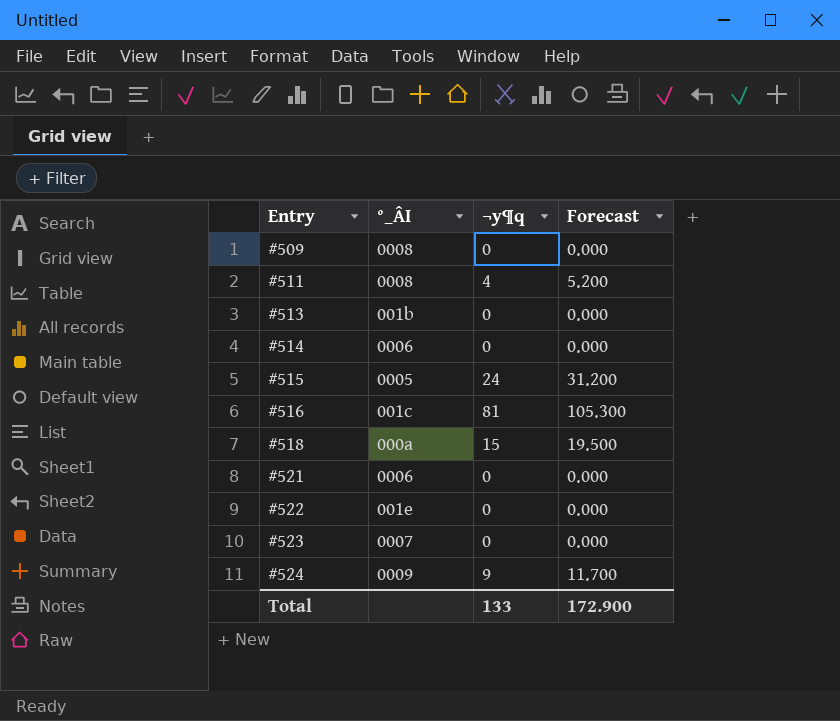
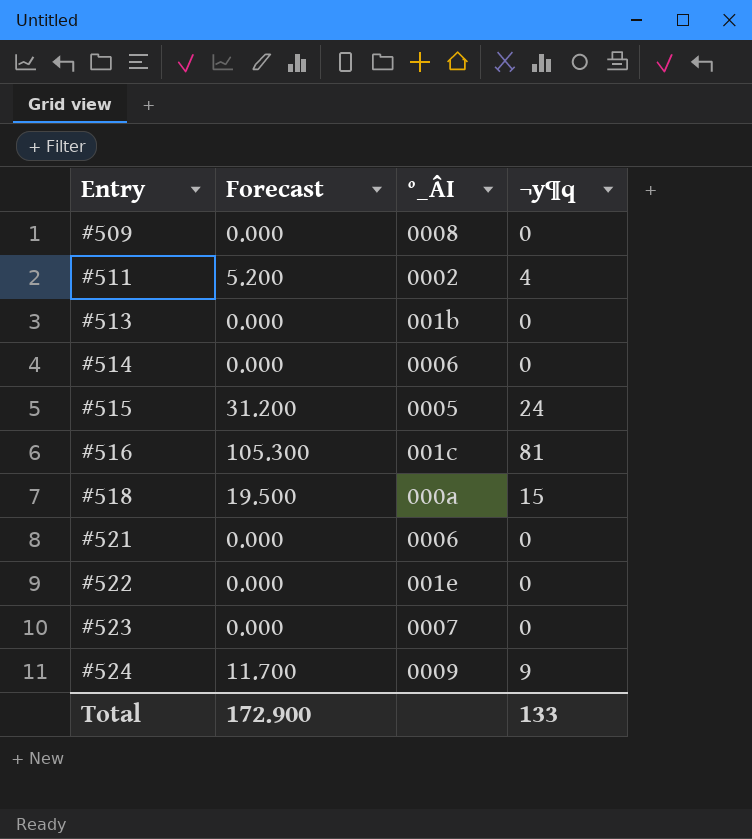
column Forecast | position: 4 -> 2
#511 | °_ÂI: 0008 -> 0002

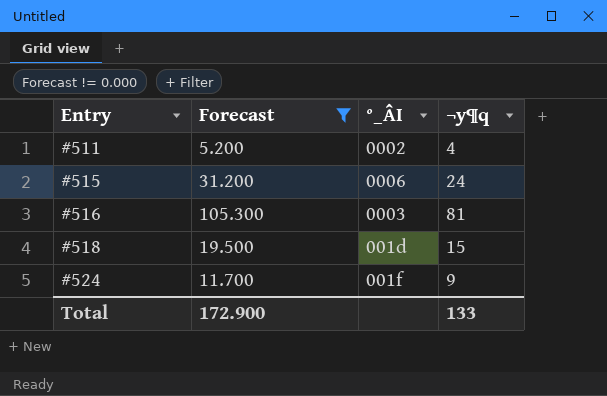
filter: none -> Forecast != 0.000
#515 | °_ÂI: 0005 -> 0006
#516 | °_ÂI: 001c -> 0003
#518 | °_ÂI: 000a -> 001d
#524 | °_ÂI: 0009 -> 001f

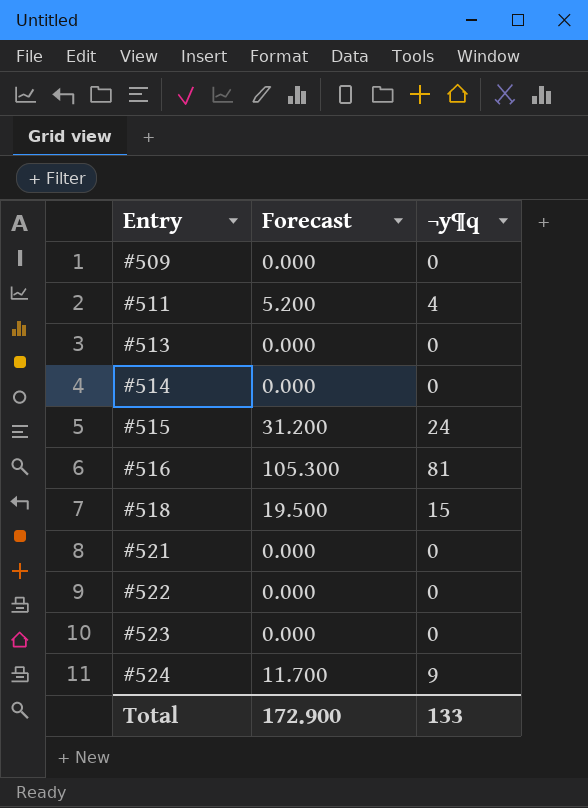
filter: Forecast != 0.000 -> none
column °_ÂI | position: 3 -> none

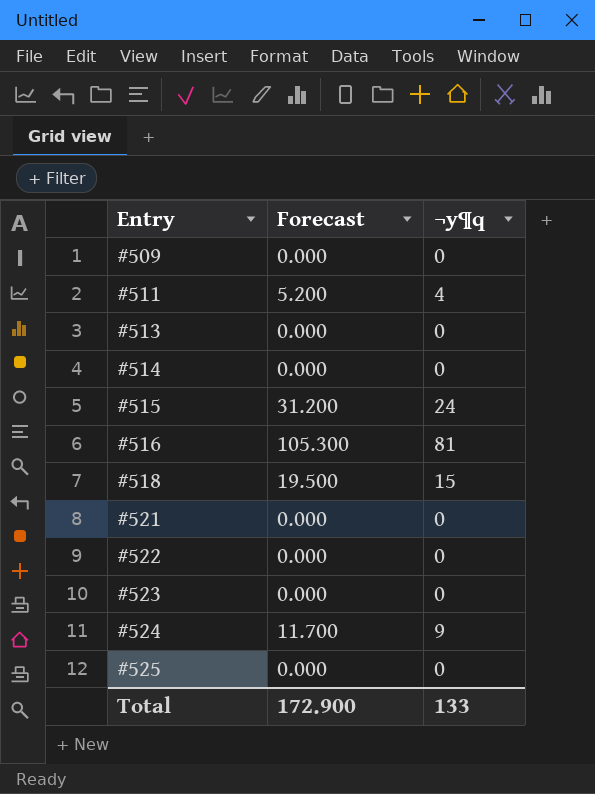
row #525: none -> 0.000 | 0

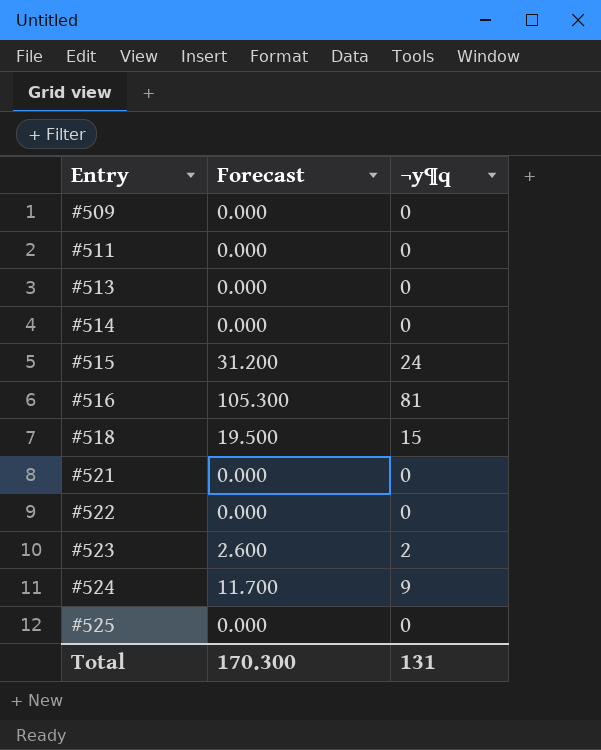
#511 | Forecast: 5.200 -> 0.000
#511 | ¬y¶q: 4 -> 0
#523 | Forecast: 0.000 -> 2.600
#523 | ¬y¶q: 0 -> 2
Total | Forecast: 172.900 -> 170.300
Total | ¬y¶q: 133 -> 131

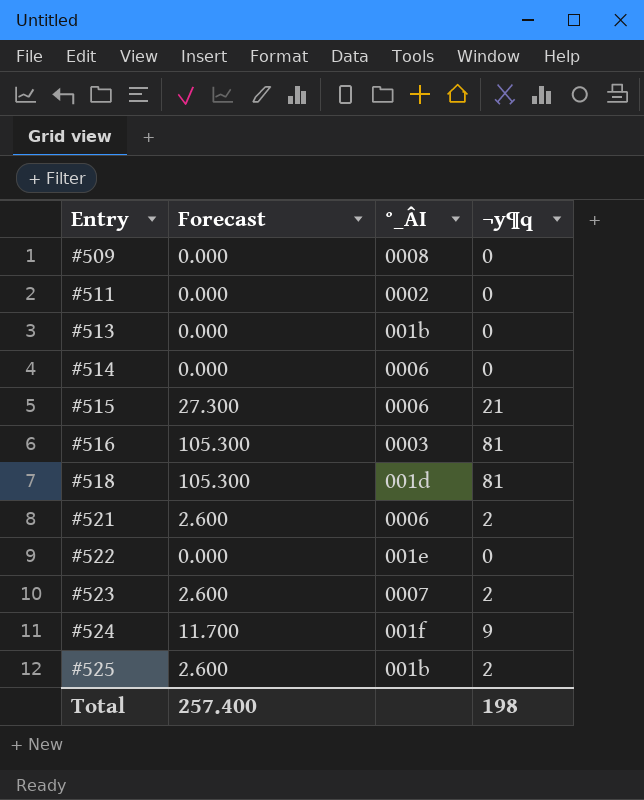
column °_ÂI | position: none -> 3
#515 | Forecast: 31.200 -> 27.300
#515 | ¬y¶q: 24 -> 21
#518 | Forecast: 19.500 -> 105.300
#518 | ¬y¶q: 15 -> 81
#521 | Forecast: 0.000 -> 2.600
#521 | ¬y¶q: 0 -> 2
#525 | Forecast: 0.000 -> 2.600
#525 | ¬y¶q: 0 -> 2
Total | Forecast: 170.300 -> 257.400
Total | ¬y¶q: 131 -> 198

